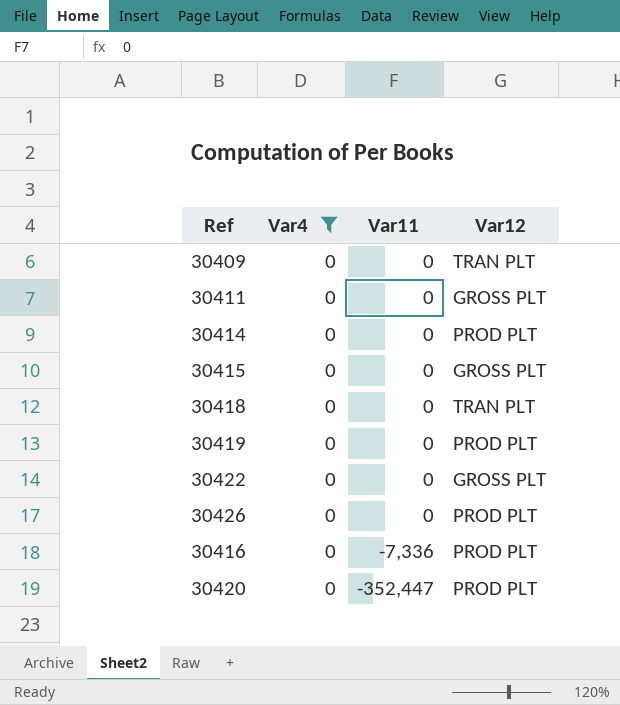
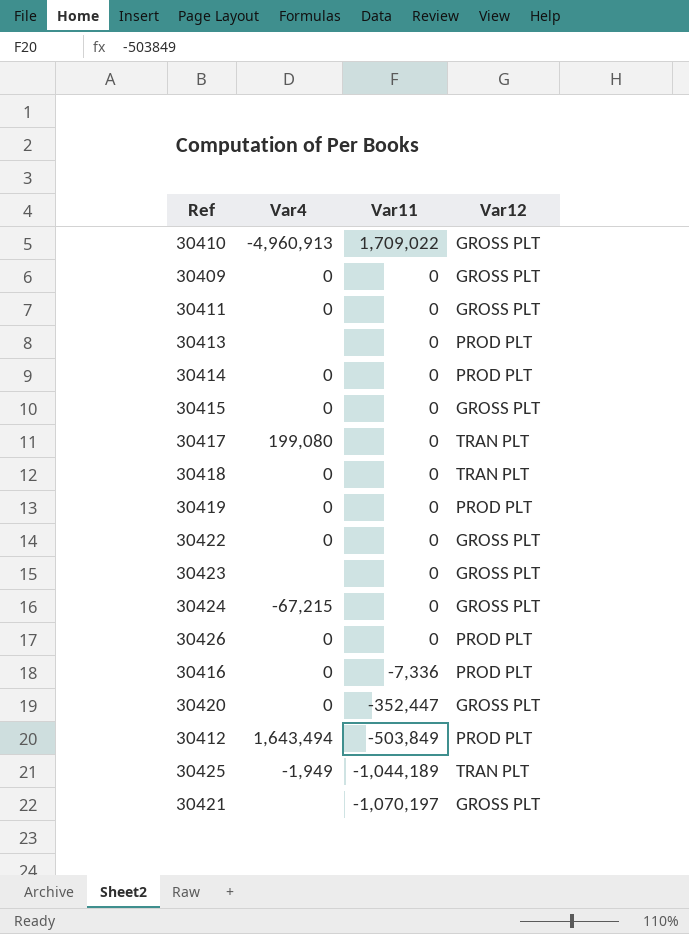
filter: Var4 = 0 -> none
30409 | Var12: TRAN PLT -> GROSS PLT
30420 | Var12: PROD PLT -> GROSS PLT

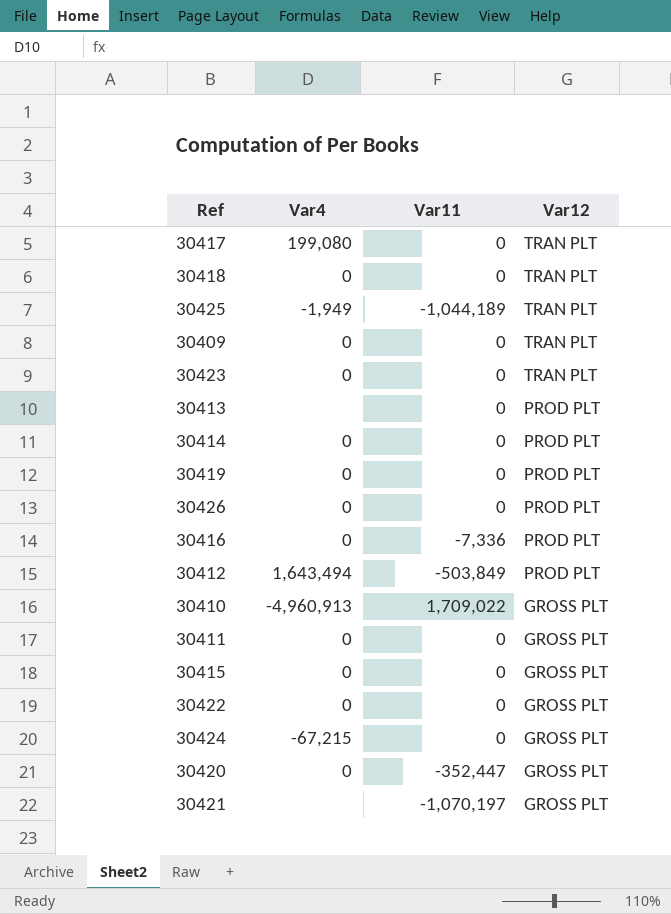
row order: Var11 descending -> Var12 descending
30409 | Var12: GROSS PLT -> TRAN PLT
30423 | Var4: none -> 0
30423 | Var12: GROSS PLT -> TRAN PLT

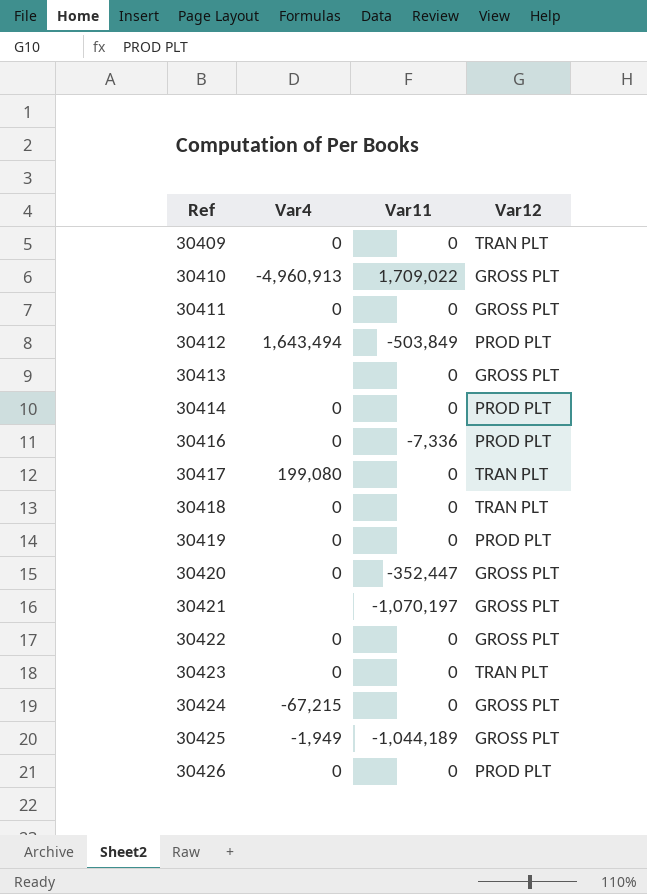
row order: Var12 descending -> Ref ascending
row 30415: 0 | 0 | GROSS PLT -> none
30413 | Var12: PROD PLT -> GROSS PLT
30425 | Var12: TRAN PLT -> GROSS PLT

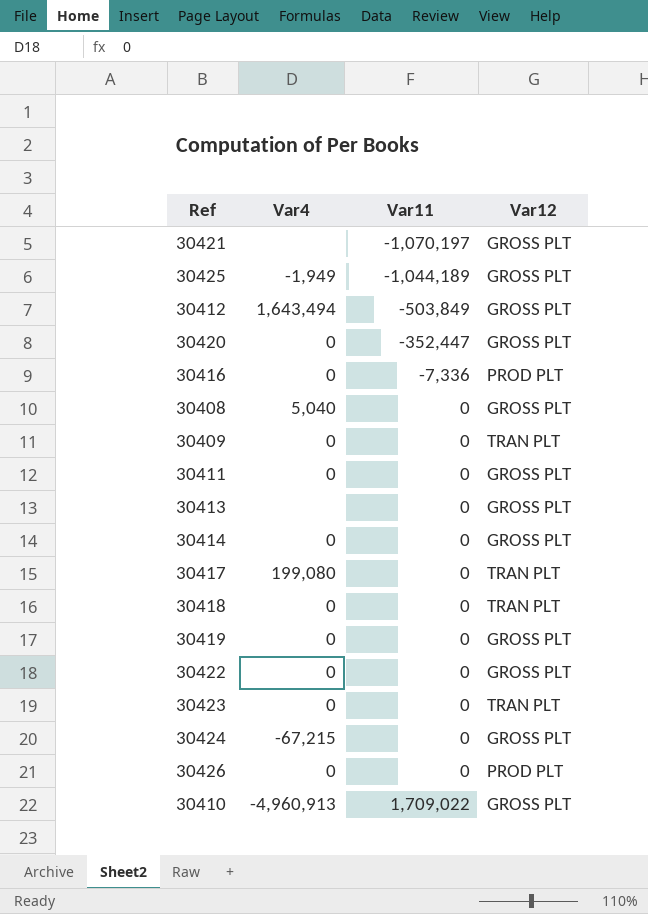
row order: Ref ascending -> Var11 ascending
30412 | Var12: PROD PLT -> GROSS PLT
row 30408: none -> 5,040 | 0 | GROSS PLT
30414 | Var12: PROD PLT -> GROSS PLT
30419 | Var12: PROD PLT -> GROSS PLT

